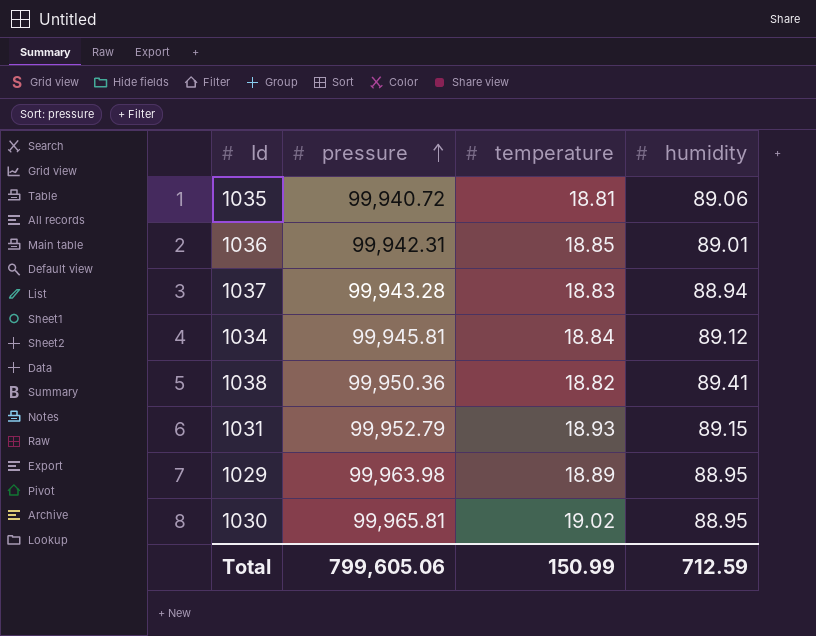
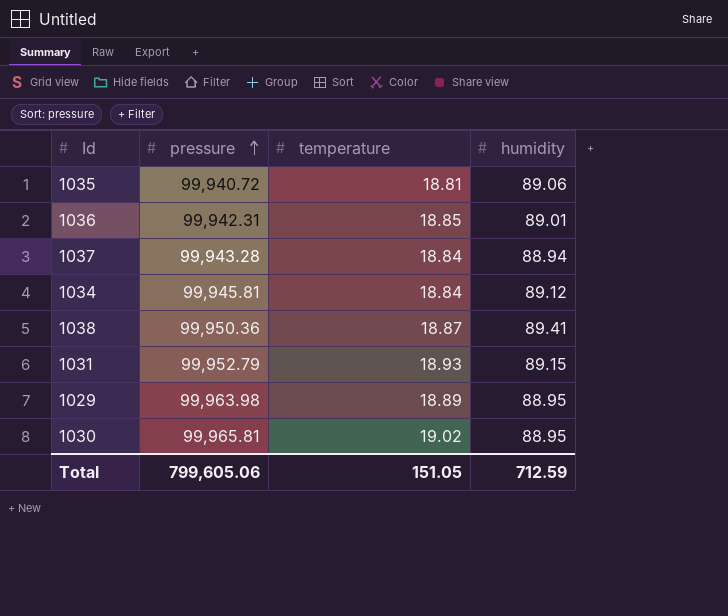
1037 | temperature: 18.83 -> 18.84
1038 | temperature: 18.82 -> 18.87
Total | temperature: 150.99 -> 151.05

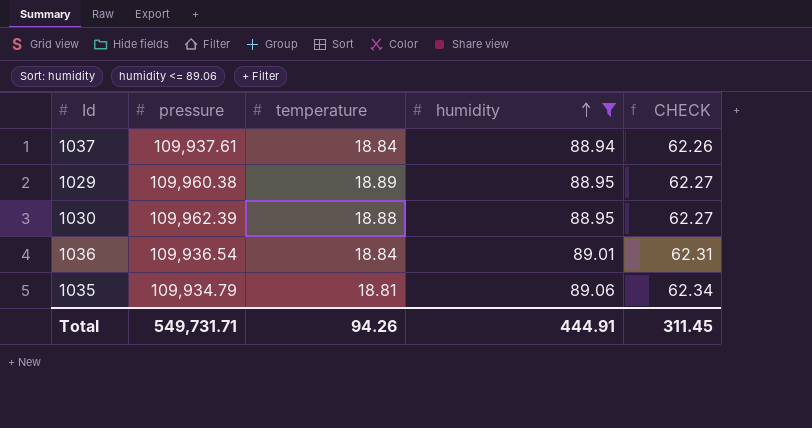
filter: none -> humidity <= 89.06
row order: pressure ascending -> humidity ascending
column CHECK | formula: none -> [humidity] * 0.7
1037 | pressure: 99,943.28 -> 109,937.61
1029 | pressure: 99,963.98 -> 109,960.38
1030 | pressure: 99,965.81 -> 109,962.39
1030 | temperature: 19.02 -> 18.88
1036 | pressure: 99,942.31 -> 109,936.54
1036 | temperature: 18.85 -> 18.84
1035 | pressure: 99,940.72 -> 109,934.79
Total | pressure: 799,605.06 -> 549,731.71
Total | temperature: 151.05 -> 94.26
Total | humidity: 712.59 -> 444.91

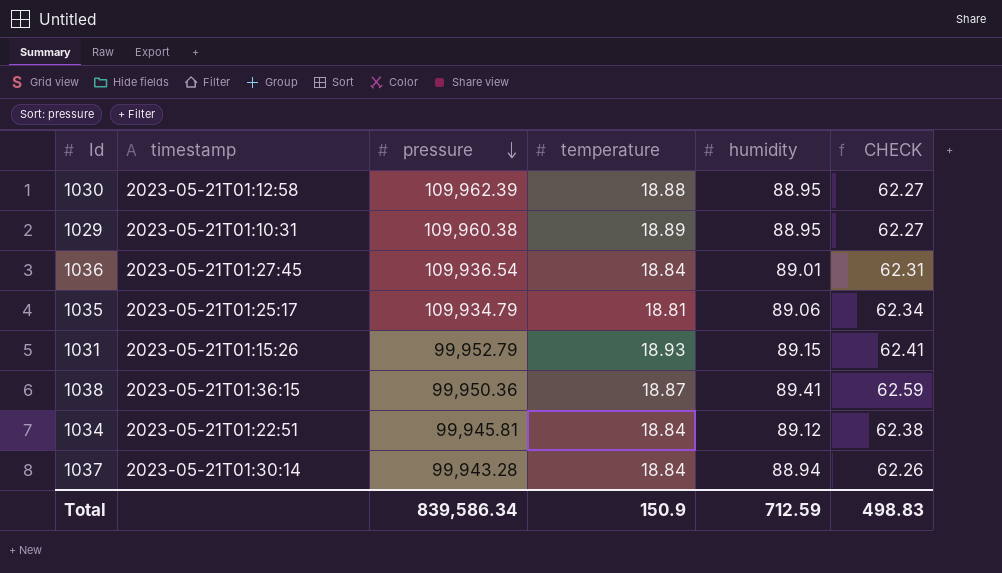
filter: humidity <= 89.06 -> none
row order: humidity ascending -> pressure descending
column timestamp | position: none -> 2
1037 | pressure: 109,937.61 -> 99,943.28
Total | pressure: 549,731.71 -> 839,586.34
Total | temperature: 94.26 -> 150.9
Total | humidity: 444.91 -> 712.59
Total | CHECK: 311.45 -> 498.83

